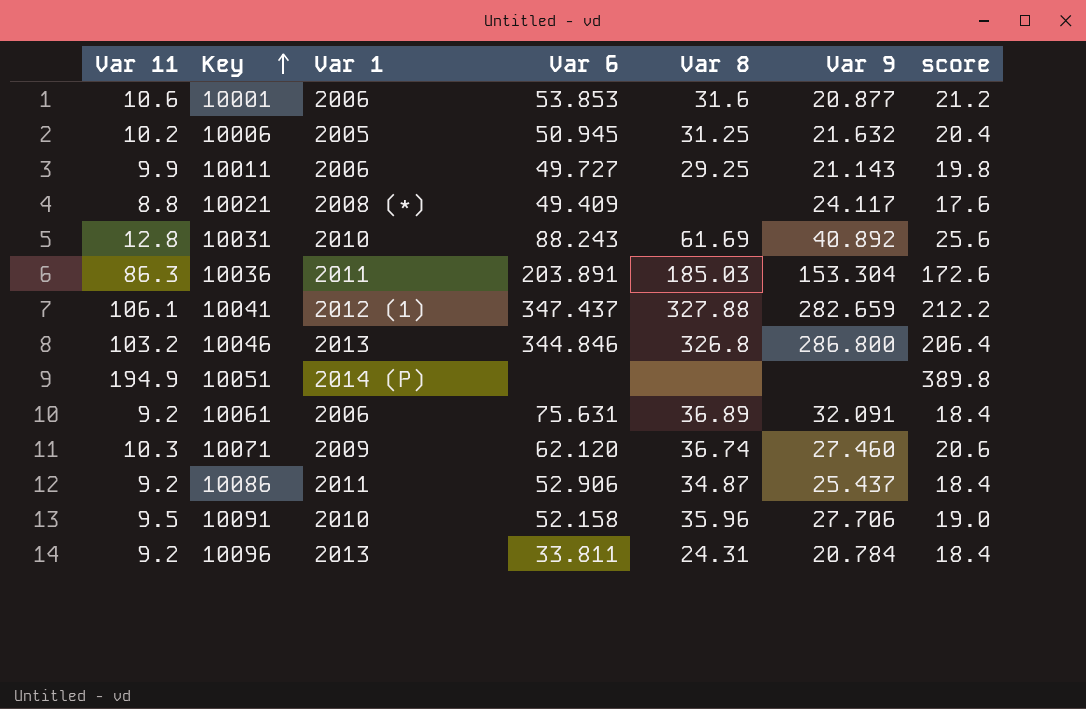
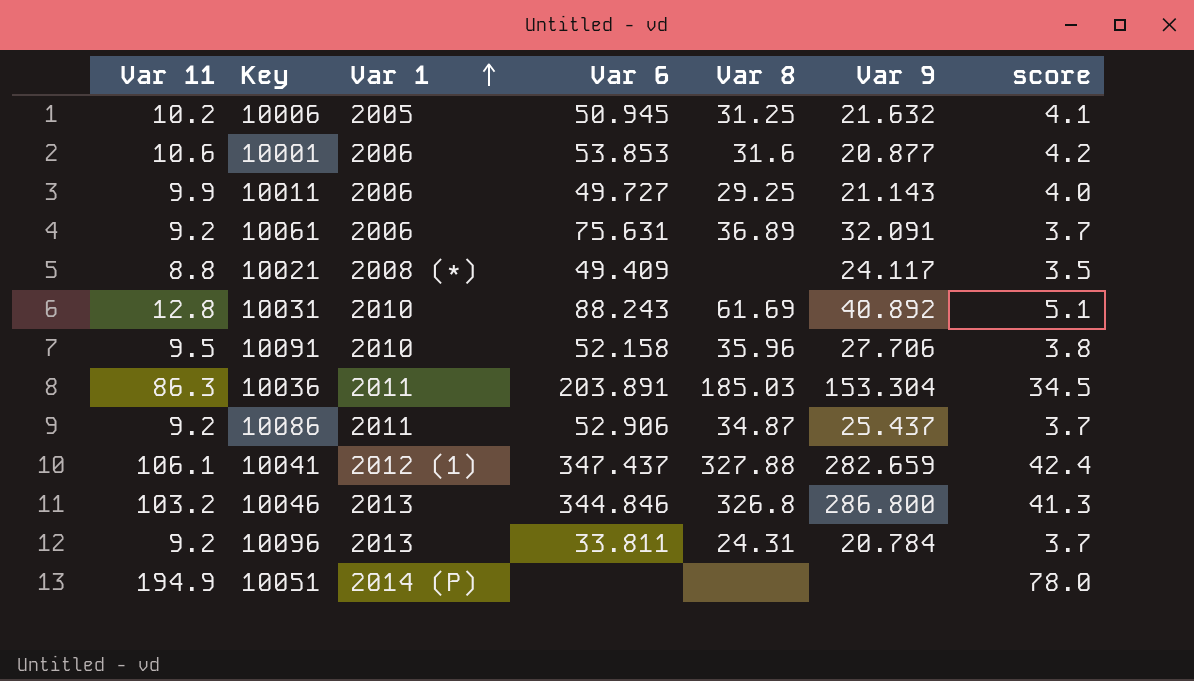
row order: Key ascending -> Var 1 ascending
column score | formula: [Var 11] * 2 -> [Var 11] * 0.4
row 10071: 10.3 | 2009 | 62.120 | 36.74 | 27.460 | 20.6 -> none

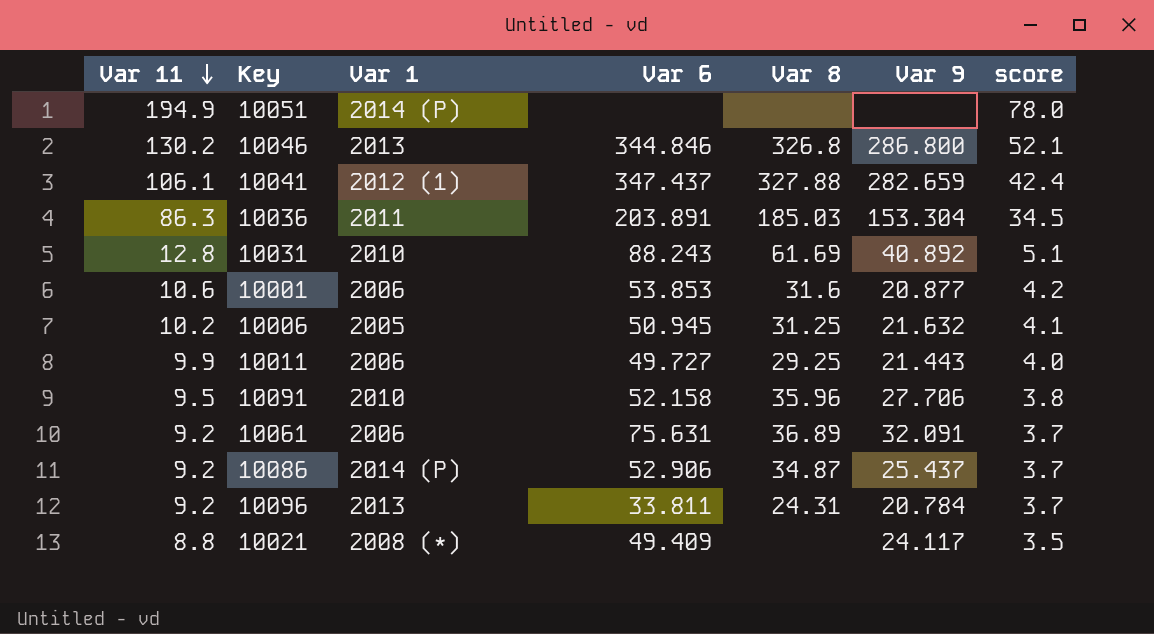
row order: Var 1 ascending -> Var 11 descending
10046 | Var 11: 103.2 -> 130.2
10046 | score: 41.3 -> 52.1
10011 | Var 9: 21.143 -> 21.443
10086 | Var 1: 2011 -> 2014 (P)

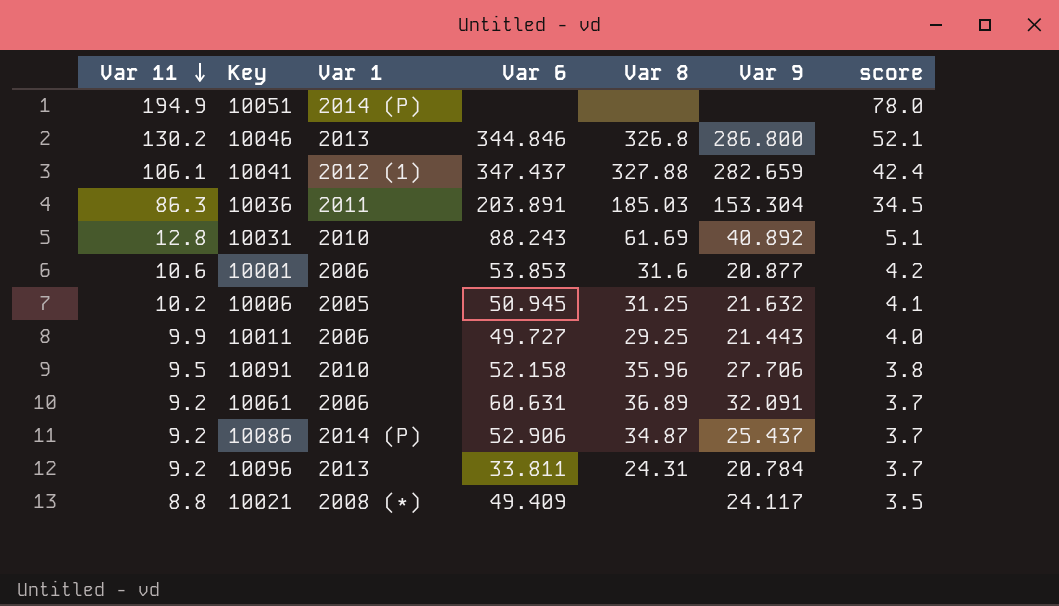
10061 | Var 6: 75.631 -> 60.631

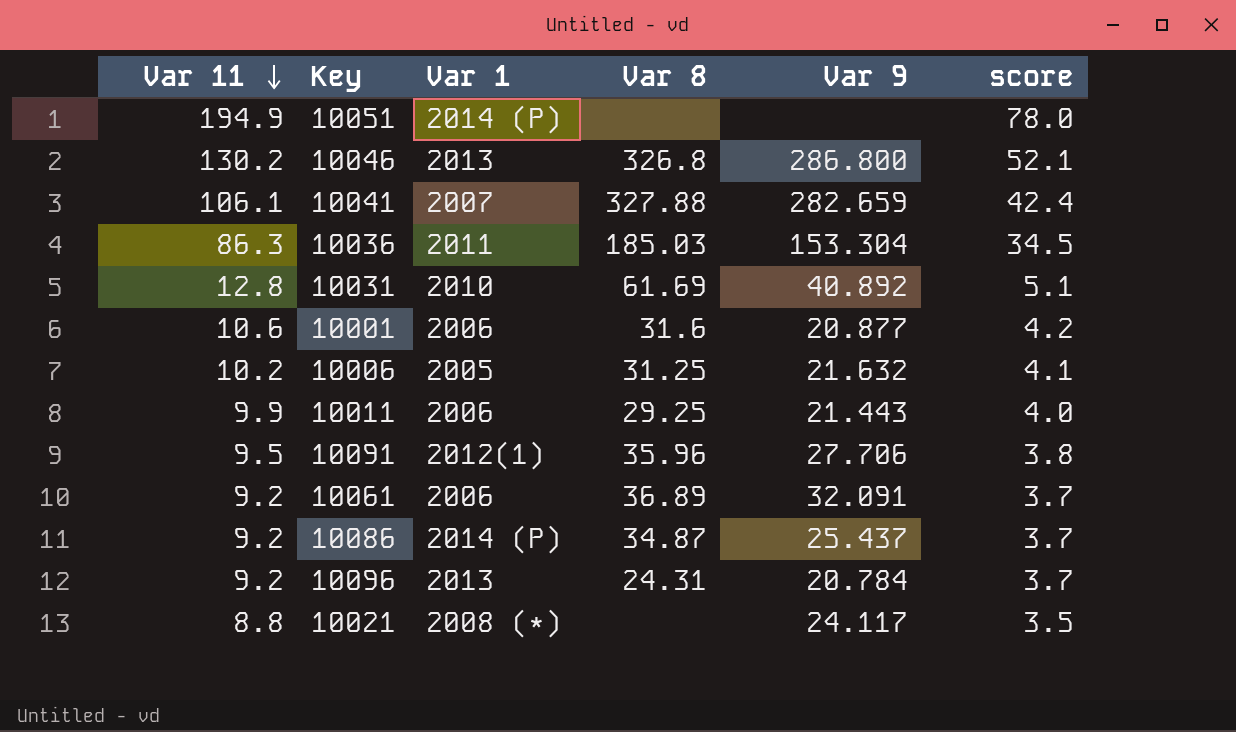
column Var 6 | position: 4 -> none
10041 | Var 1: 2012 (1) -> 2007
10091 | Var 1: 2010 -> 2012(1)

